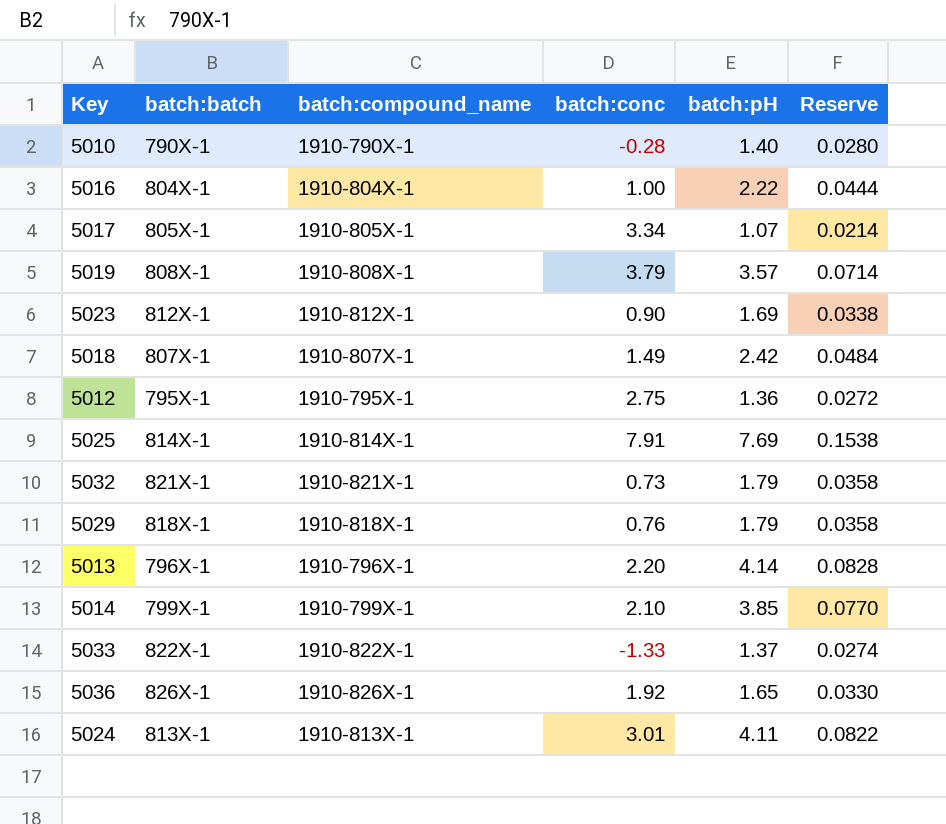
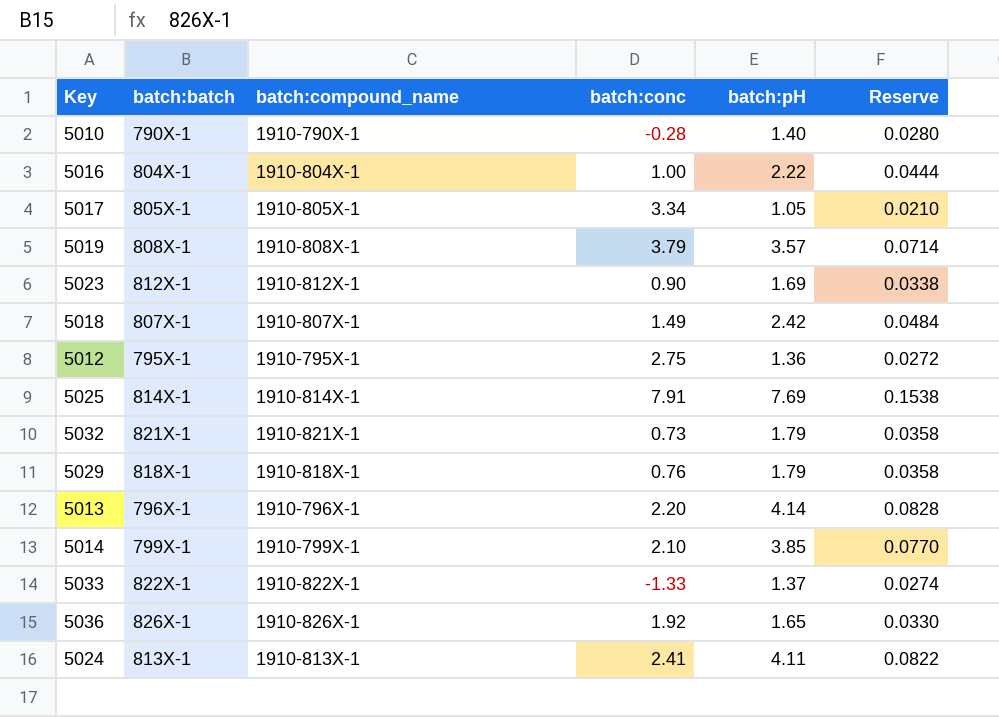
5017 | batch:pH: 1.07 -> 1.05
5017 | Reserve: 0.0214 -> 0.0210
5024 | batch:conc: 3.01 -> 2.41

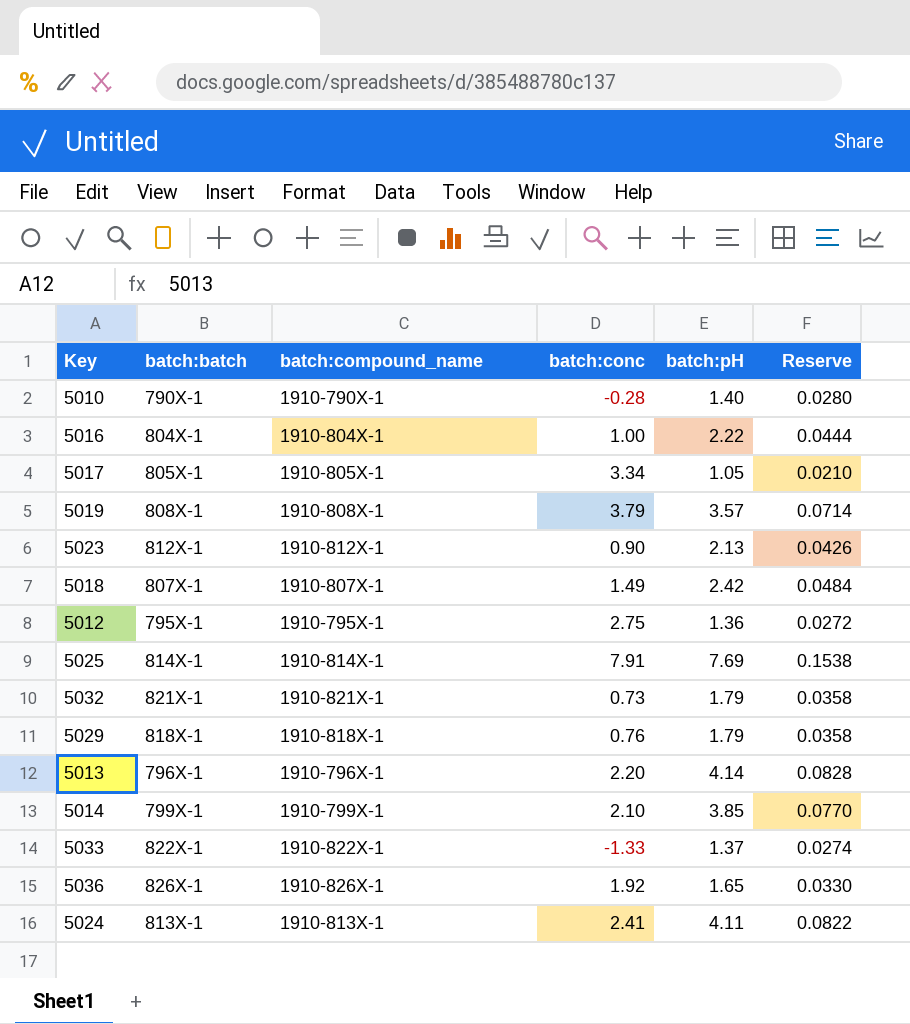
5023 | batch:pH: 1.69 -> 2.13
5023 | Reserve: 0.0338 -> 0.0426

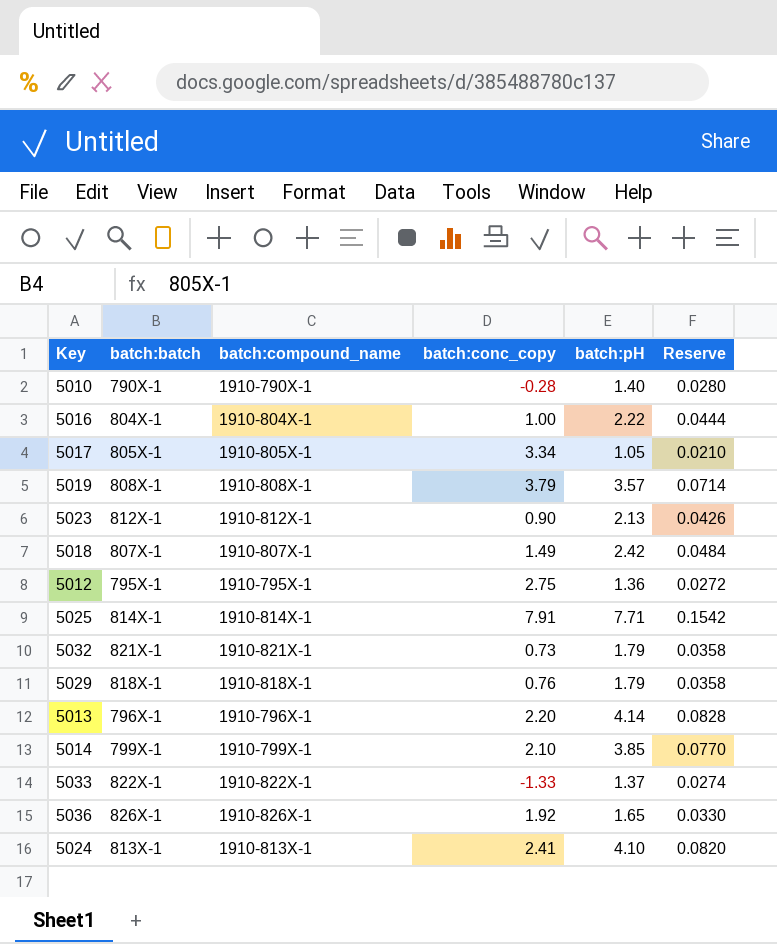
column name: batch:conc -> batch:conc_copy
5025 | batch:pH: 7.69 -> 7.71
5025 | Reserve: 0.1538 -> 0.1542
5024 | batch:pH: 4.11 -> 4.10
5024 | Reserve: 0.0822 -> 0.0820

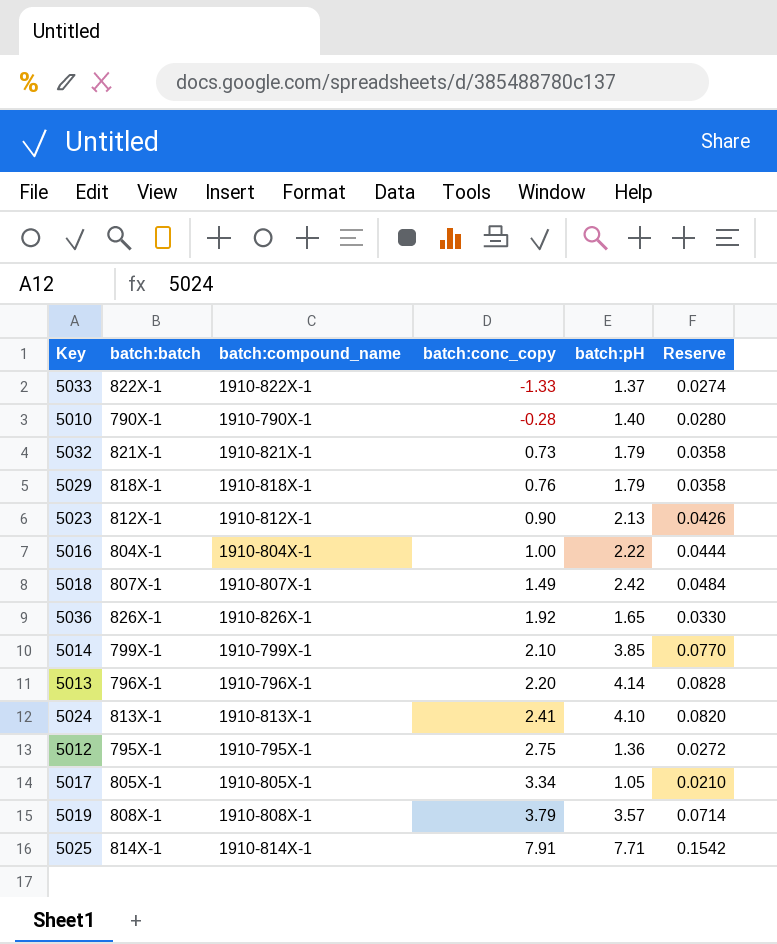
row order: none -> batch:conc_copy ascending

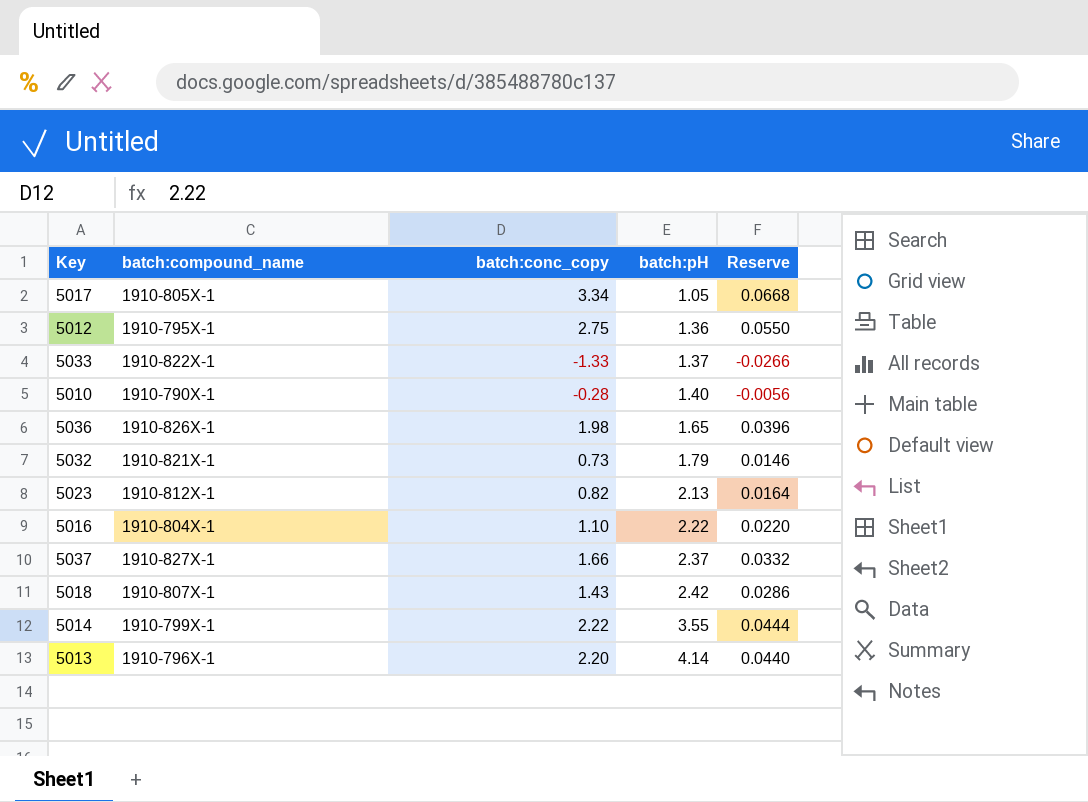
row order: batch:conc_copy ascending -> batch:pH ascending
column batch:batch | position: 2 -> none
column Reserve | formula: [batch:pH] * 0.02 -> [batch:conc_copy] * 0.02
row 5029: 818X-1 | 1910-818X-1 | 0.76 | 1.79 | 0.0358 -> none
row 5024: 813X-1 | 1910-813X-1 | 2.41 | 4.10 | 0.0820 -> none
row 5019: 808X-1 | 1910-808X-1 | 3.79 | 3.57 | 0.0714 -> none
row 5025: 814X-1 | 1910-814X-1 | 7.91 | 7.71 | 0.1542 -> none
5036 | batch:conc_copy: 1.92 -> 1.98
5023 | batch:conc_copy: 0.90 -> 0.82
5016 | batch:conc_copy: 1.00 -> 1.10
row 5037: none -> 1910-827X-1 | 1.66 | 2.37 | 0.0332
5018 | batch:conc_copy: 1.49 -> 1.43
5014 | batch:conc_copy: 2.10 -> 2.22
5014 | batch:pH: 3.85 -> 3.55

